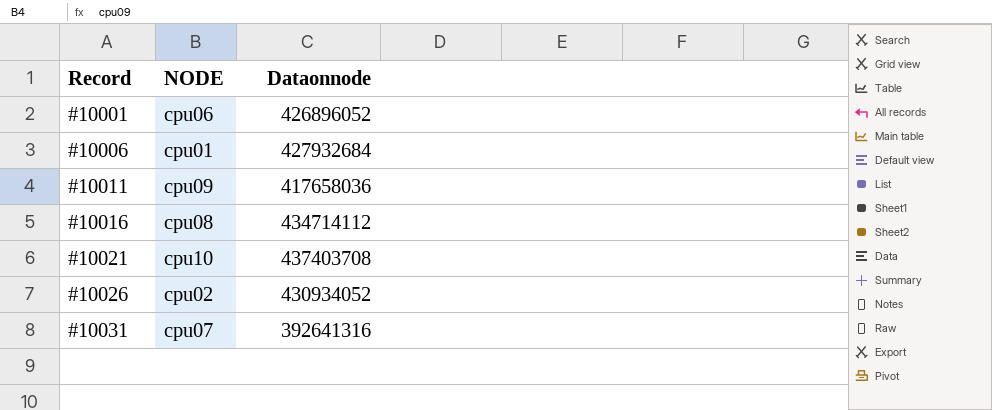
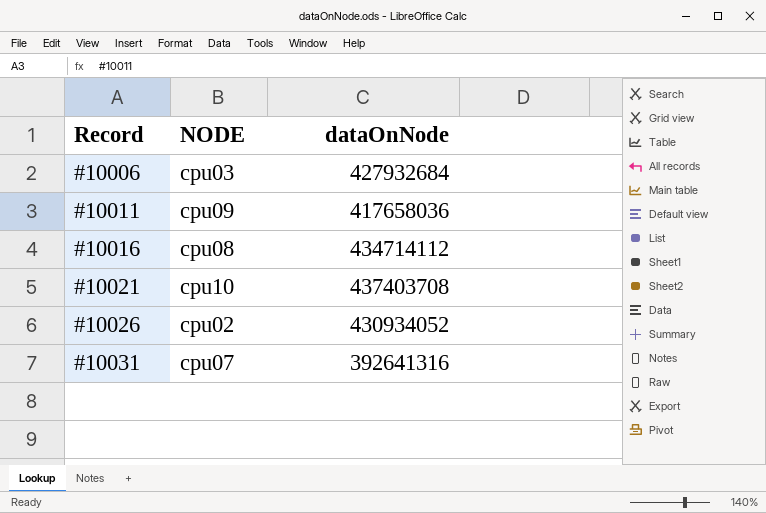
column name: Dataonnode -> dataOnNode
row #10001: cpu06 | 426896052 -> none
#10006 | NODE: cpu01 -> cpu03

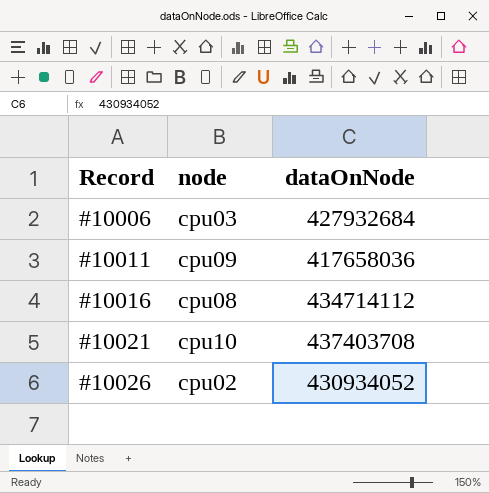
column name: NODE -> node
row #10031: cpu07 | 392641316 -> none

